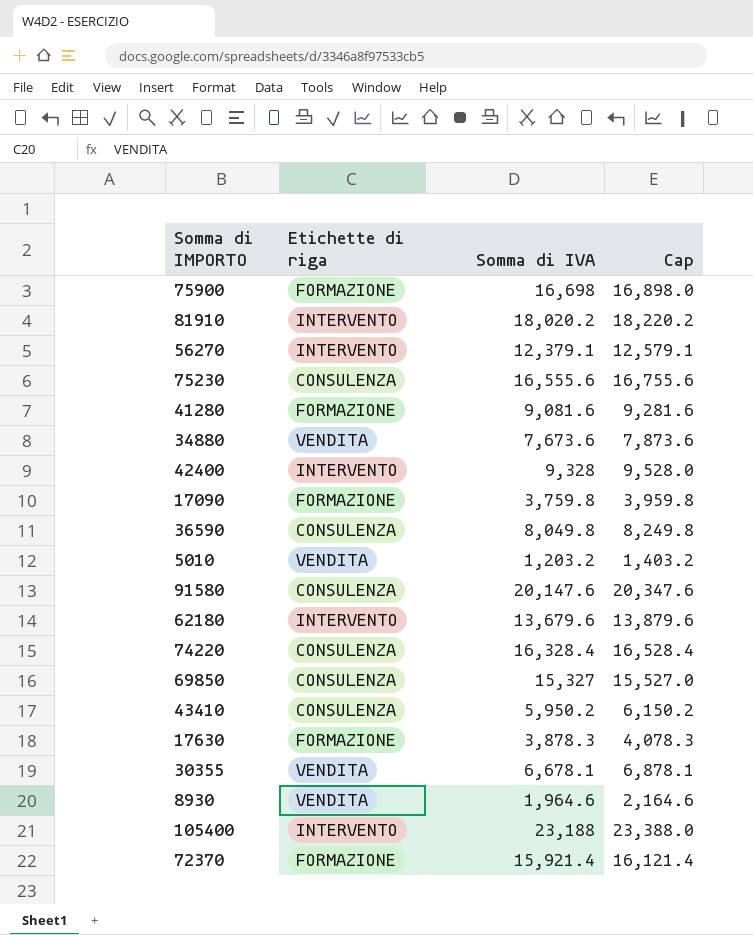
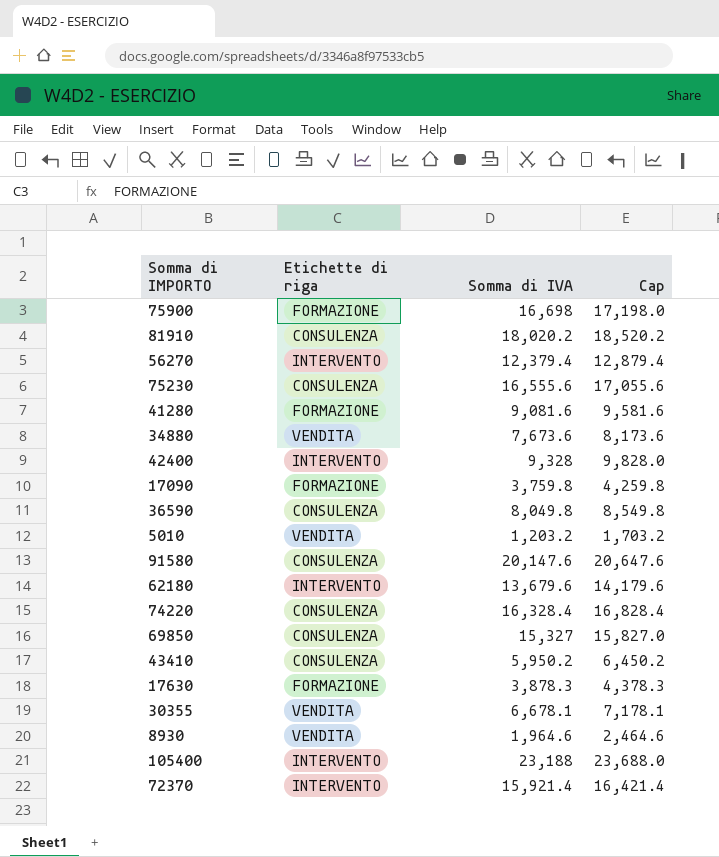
column Cap | formula: [Somma di IVA] + 200 -> [Somma di IVA] + 500
81910 | Etichette di riga: INTERVENTO -> CONSULENZA
56270 | Somma di IVA: 12,379.1 -> 12,379.4
72370 | Etichette di riga: FORMAZIONE -> INTERVENTO

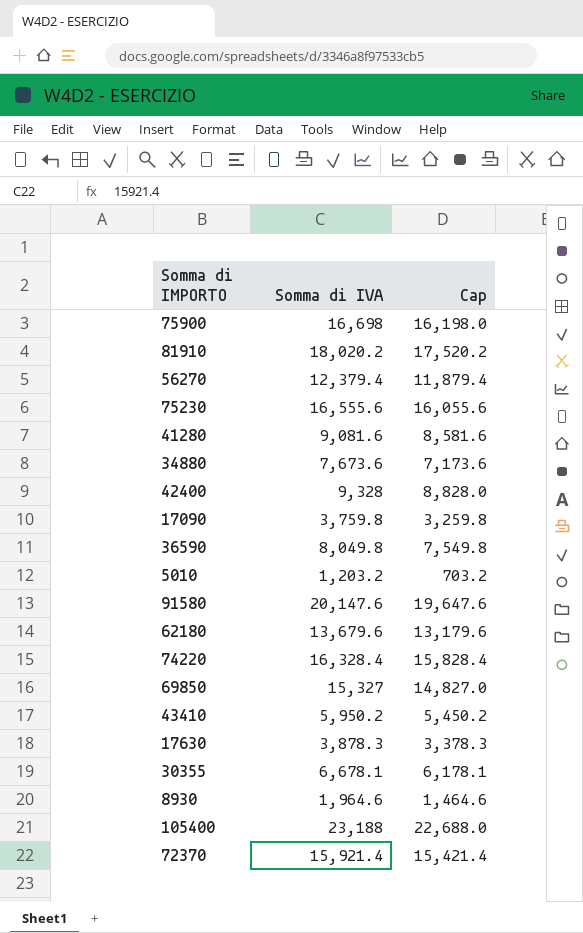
column Etichette di riga | position: 2 -> none
column Cap | formula: [Somma di IVA] + 500 -> [Somma di IVA] - 500

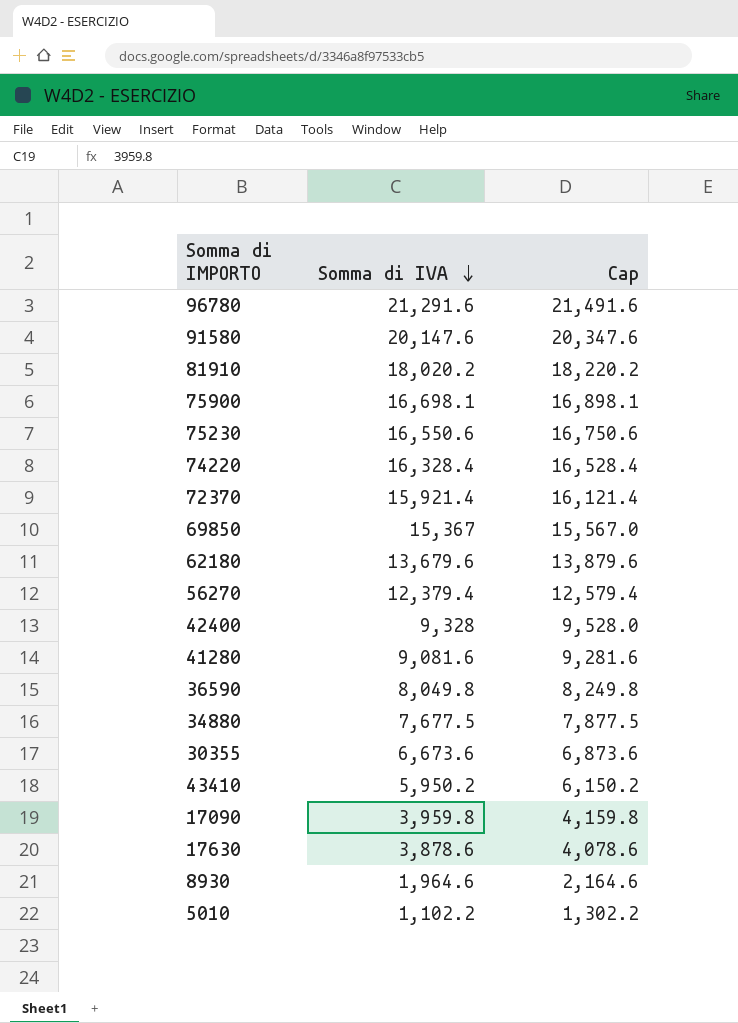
row order: none -> Somma di IVA descending
column Cap | formula: [Somma di IVA] - 500 -> [Somma di IVA] + 200
row 105400: 23,188 | 22,688.0 -> none
row 96780: none -> 21,291.6 | 21,491.6
75900 | Somma di IVA: 16,698 -> 16,698.1
75230 | Somma di IVA: 16,555.6 -> 16,550.6
69850 | Somma di IVA: 15,327 -> 15,367
34880 | Somma di IVA: 7,673.6 -> 7,677.5
30355 | Somma di IVA: 6,678.1 -> 6,673.6
17090 | Somma di IVA: 3,759.8 -> 3,959.8
17630 | Somma di IVA: 3,878.3 -> 3,878.6
5010 | Somma di IVA: 1,203.2 -> 1,102.2

